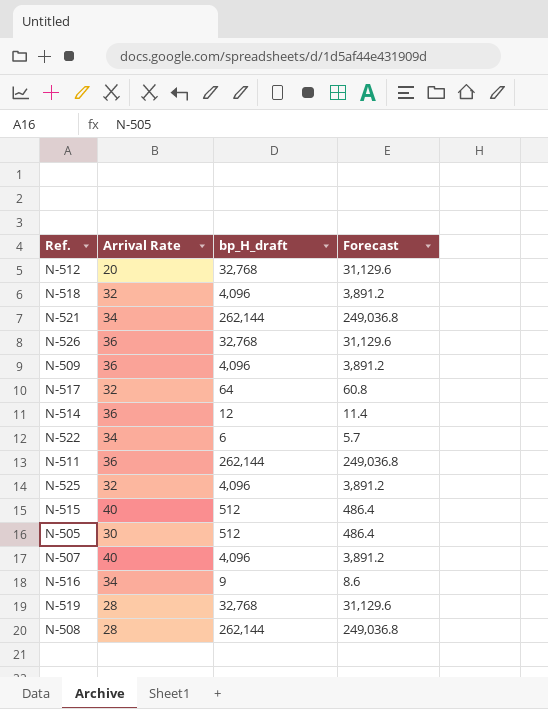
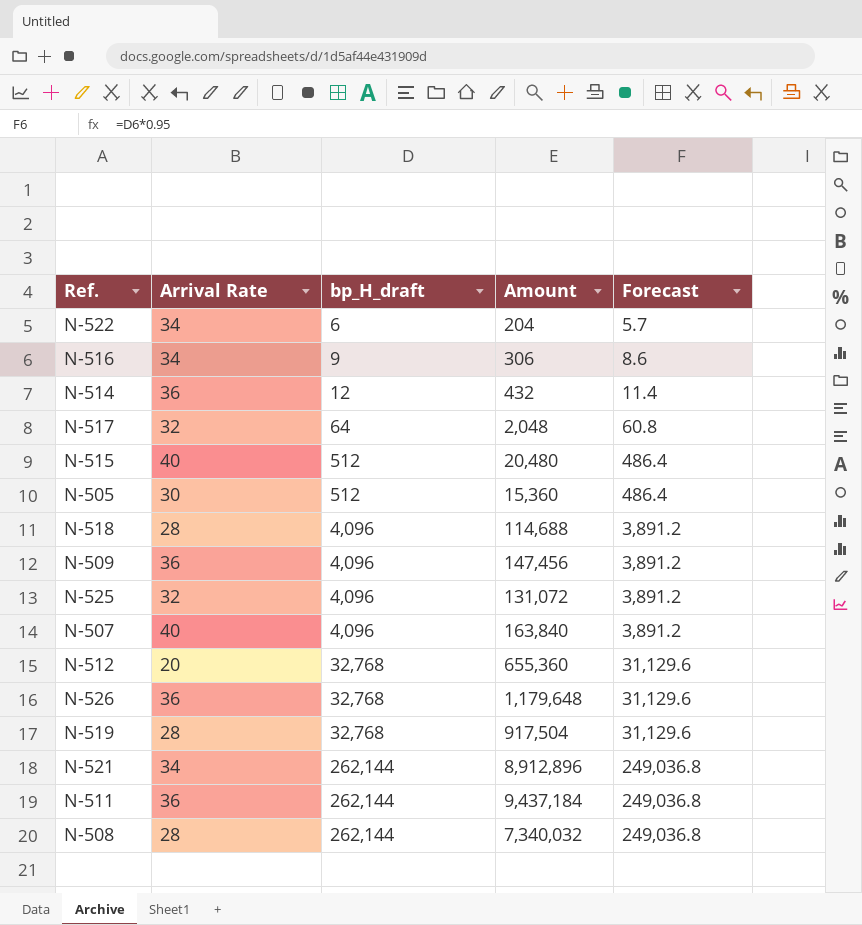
row order: none -> bp_H_draft ascending
column Amount | formula: none -> [Arrival Rate] * [bp_H_draft]
N-518 | Arrival Rate: 32 -> 28

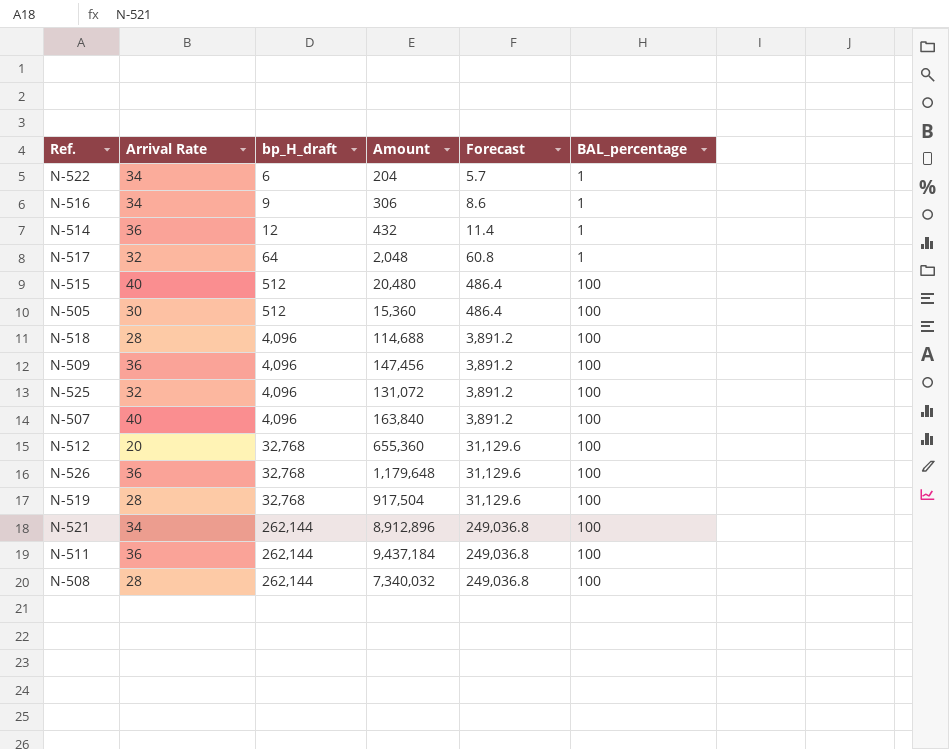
column BAL_percentage | position: none -> 6

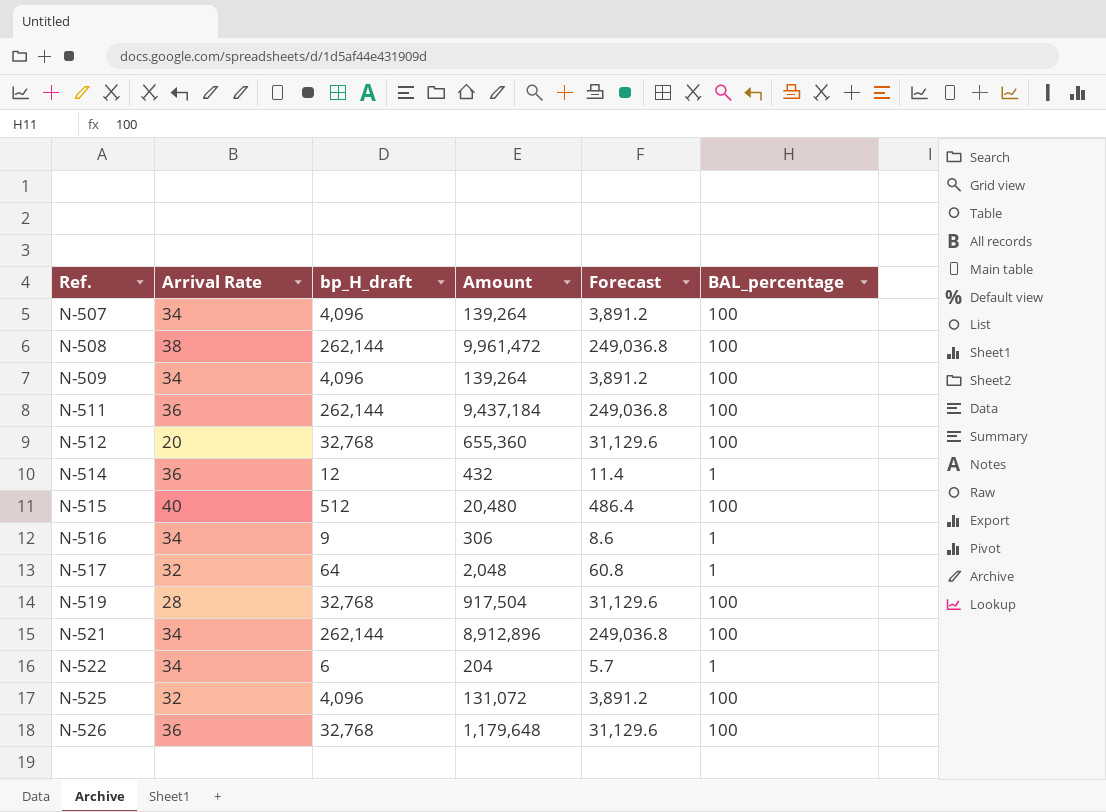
row order: bp_H_draft ascending -> Ref. ascending
row N-505: 30 | 512 | 15,360 | 486.4 | 100 -> none
row N-518: 28 | 4,096 | 114,688 | 3,891.2 | 100 -> none
N-507 | Arrival Rate: 40 -> 34
N-507 | Amount: 163,840 -> 139,264
N-508 | Arrival Rate: 28 -> 38
N-508 | Amount: 7,340,032 -> 9,961,472
N-509 | Arrival Rate: 36 -> 34
N-509 | Amount: 147,456 -> 139,264

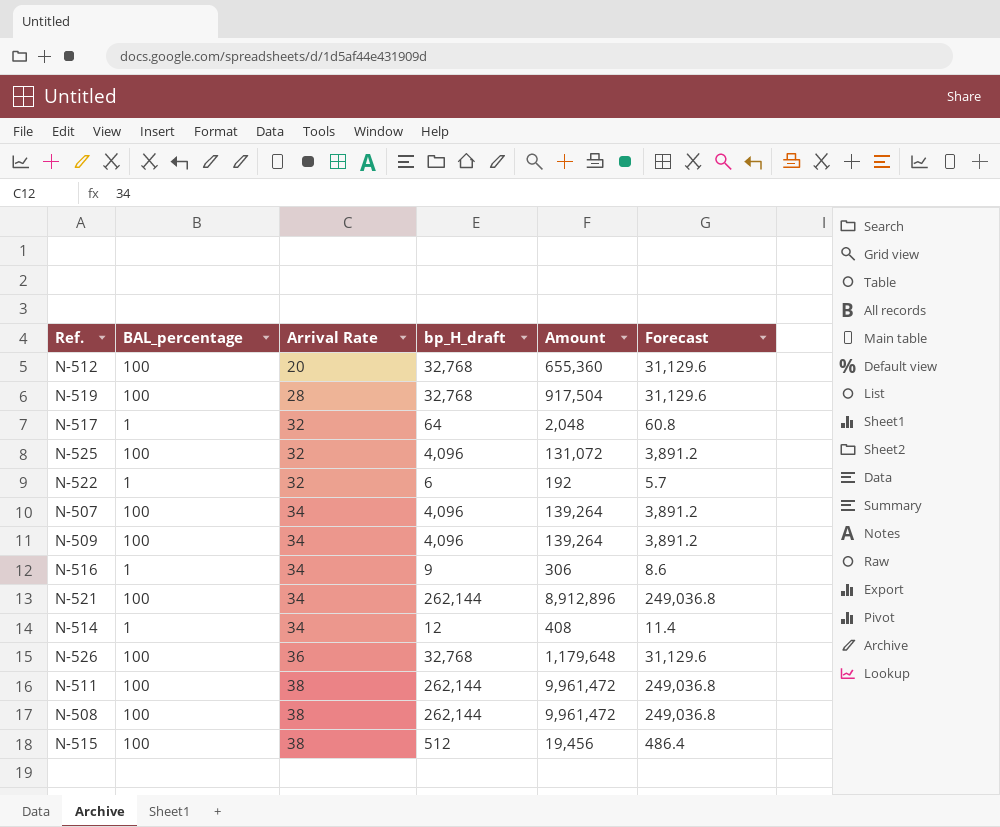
row order: Ref. ascending -> Arrival Rate ascending
column BAL_percentage | position: 6 -> 2
N-522 | Arrival Rate: 34 -> 32
N-522 | Amount: 204 -> 192
N-514 | Arrival Rate: 36 -> 34
N-514 | Amount: 432 -> 408
N-511 | Arrival Rate: 36 -> 38
N-511 | Amount: 9,437,184 -> 9,961,472
N-515 | Arrival Rate: 40 -> 38
N-515 | Amount: 20,480 -> 19,456

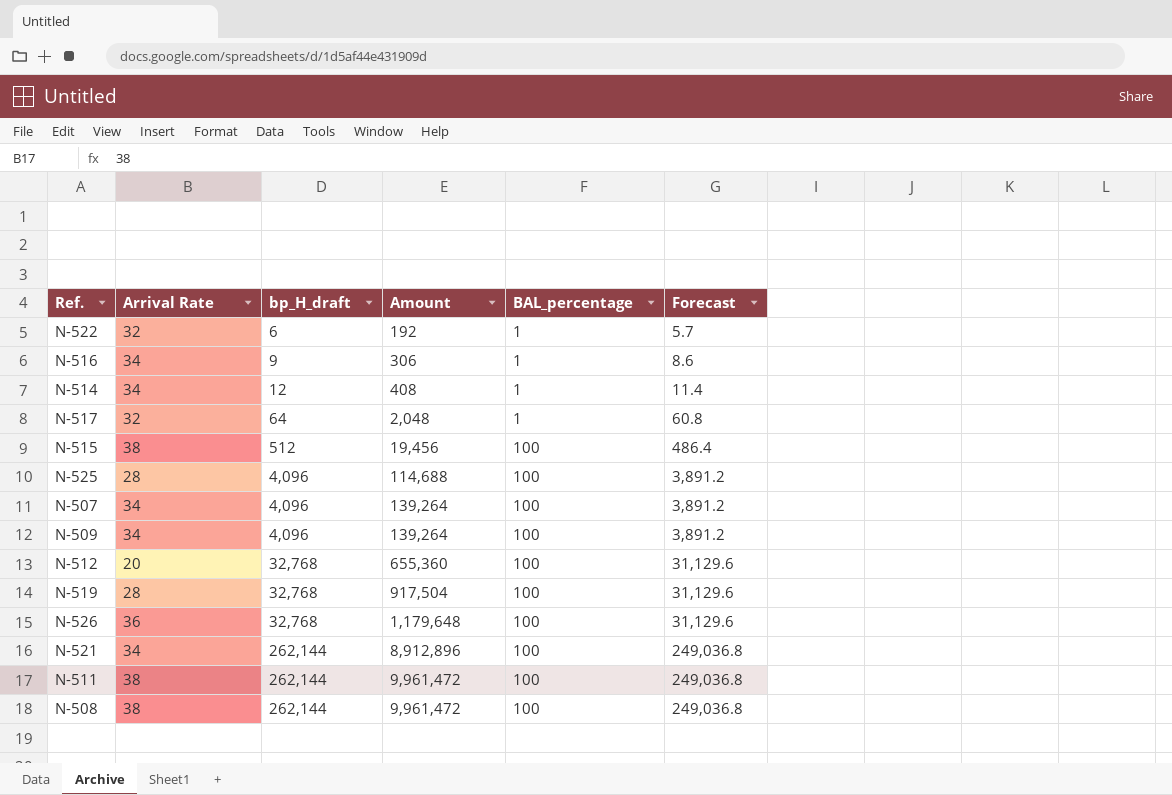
row order: Arrival Rate ascending -> bp_H_draft ascending
column BAL_percentage | position: 2 -> 5
N-525 | Arrival Rate: 32 -> 28
N-525 | Amount: 131,072 -> 114,688

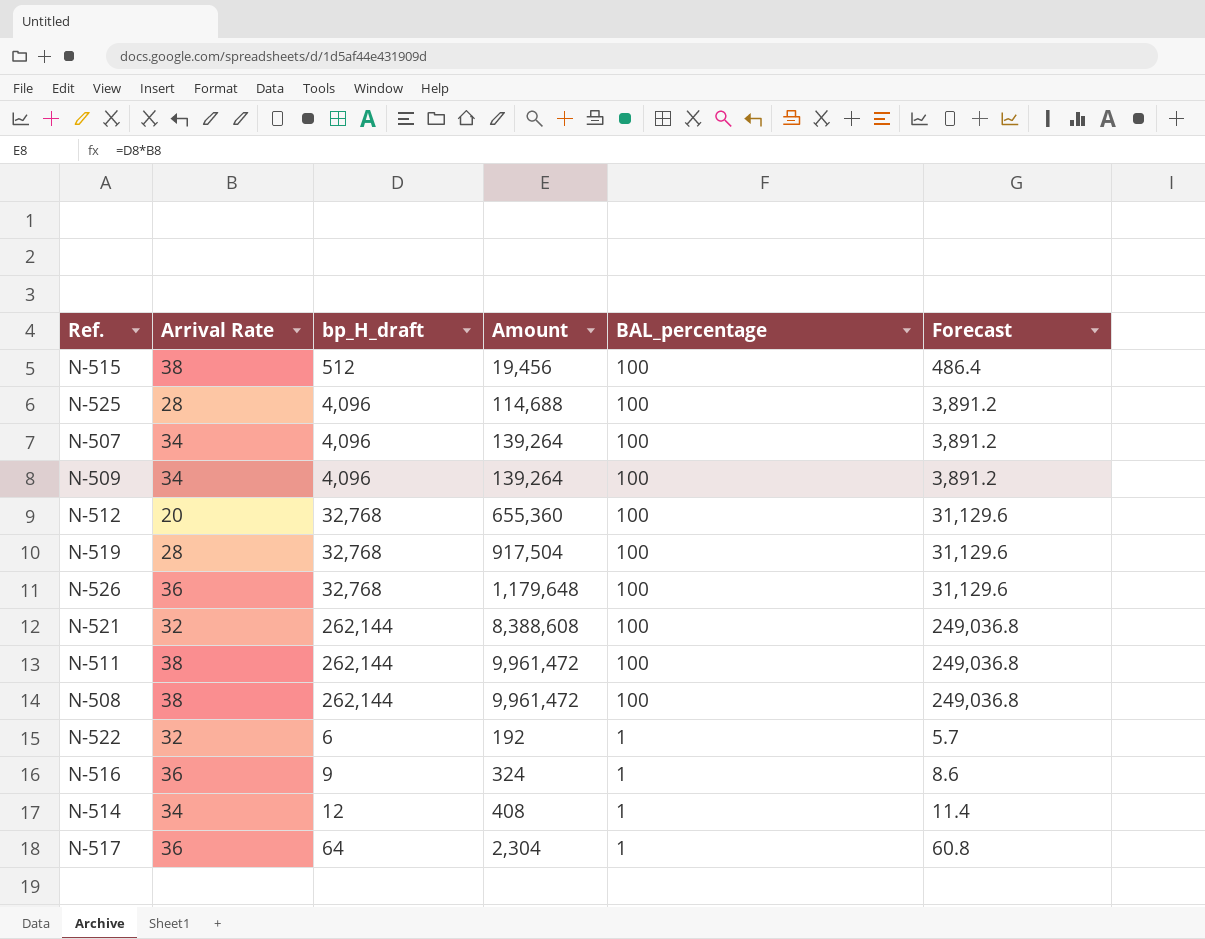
row order: bp_H_draft ascending -> BAL_percentage descending
N-521 | Arrival Rate: 34 -> 32
N-521 | Amount: 8,912,896 -> 8,388,608
N-516 | Arrival Rate: 34 -> 36
N-516 | Amount: 306 -> 324
N-517 | Arrival Rate: 32 -> 36
N-517 | Amount: 2,048 -> 2,304

